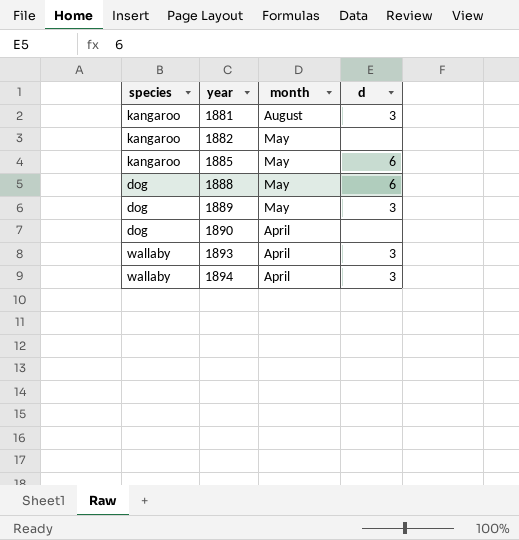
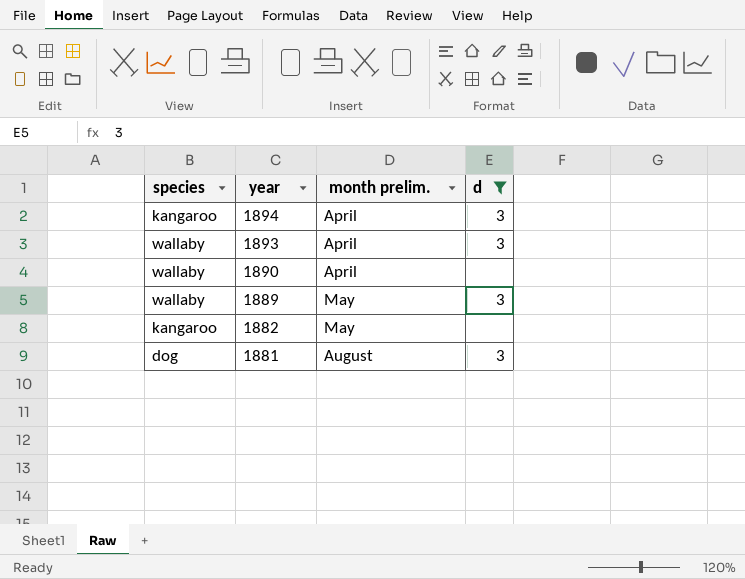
filter: none -> d != 6
row order: year ascending -> year descending
column name: month -> month prelim.
1894 | species: wallaby -> kangaroo
1890 | species: dog -> wallaby
1889 | species: dog -> wallaby
1881 | species: kangaroo -> dog

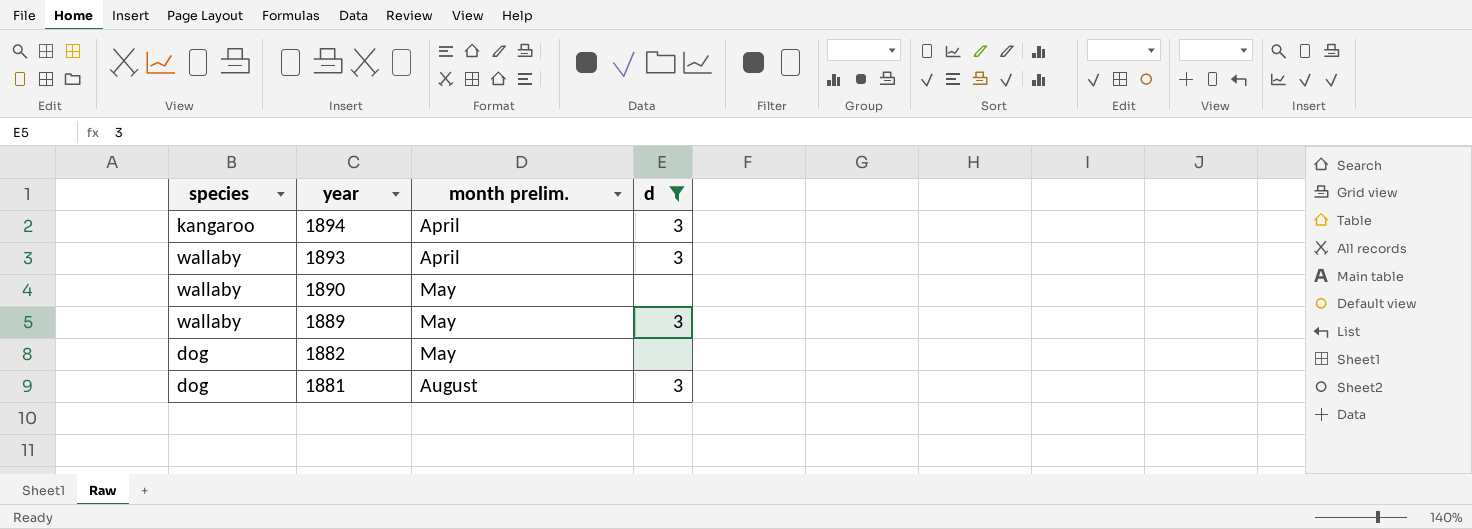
1890 | month prelim.: April -> May
1882 | species: kangaroo -> dog

